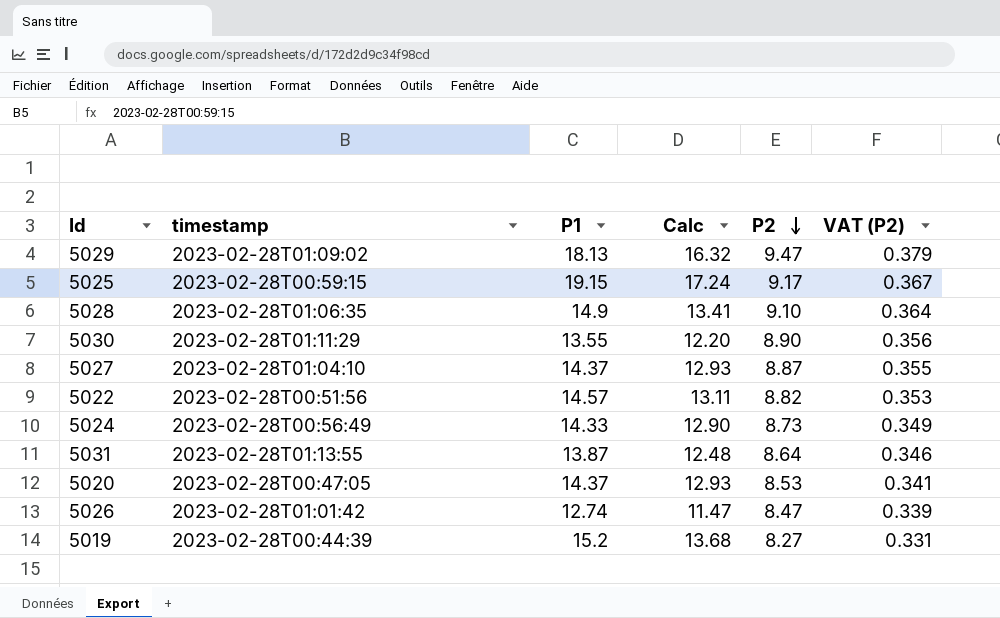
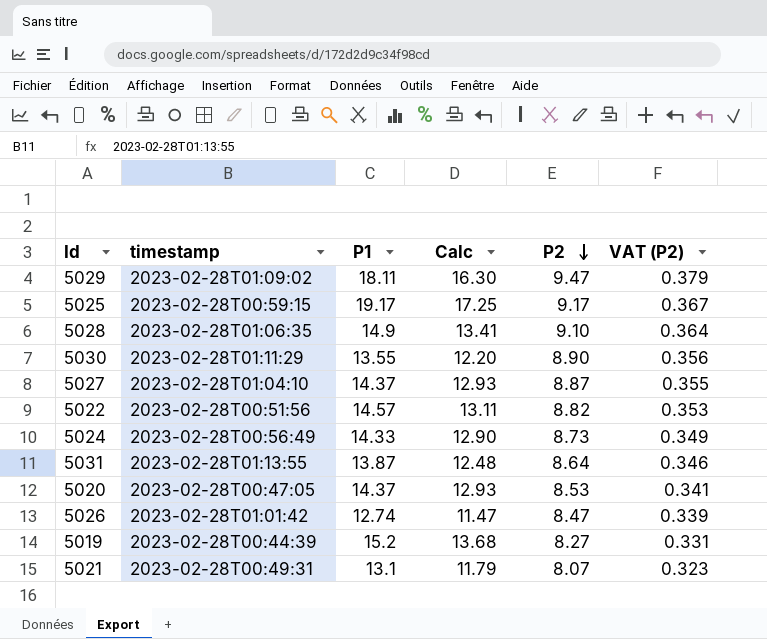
5029 | P1: 18.13 -> 18.11
5029 | Calc: 16.32 -> 16.30
5025 | P1: 19.15 -> 19.17
5025 | Calc: 17.24 -> 17.25
row 5021: none -> 2023-02-28T00:49:31 | 13.1 | 11.79 | 8.07 | 0.323

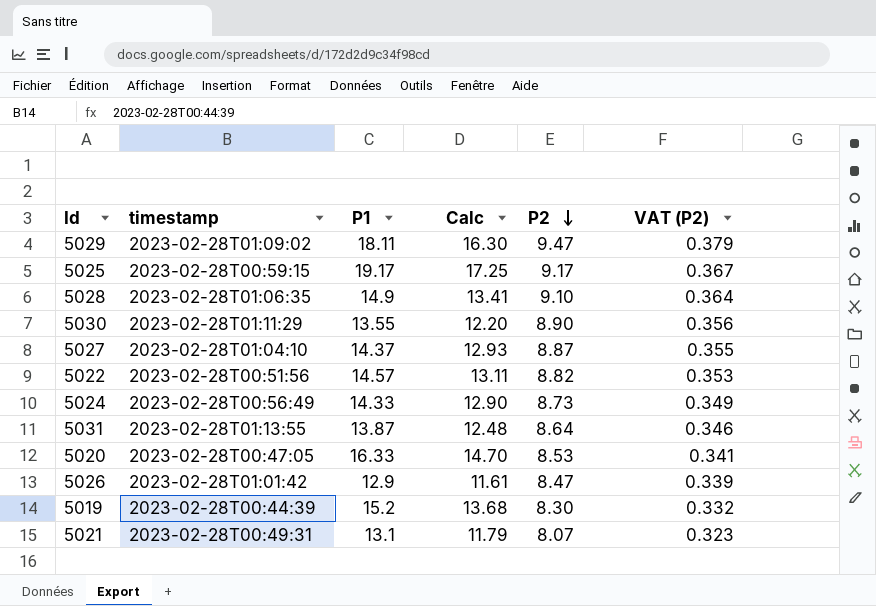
5020 | P1: 14.37 -> 16.33
5020 | Calc: 12.93 -> 14.70
5026 | P1: 12.74 -> 12.9
5026 | Calc: 11.47 -> 11.61
5019 | P2: 8.27 -> 8.30
5019 | VAT (P2): 0.331 -> 0.332

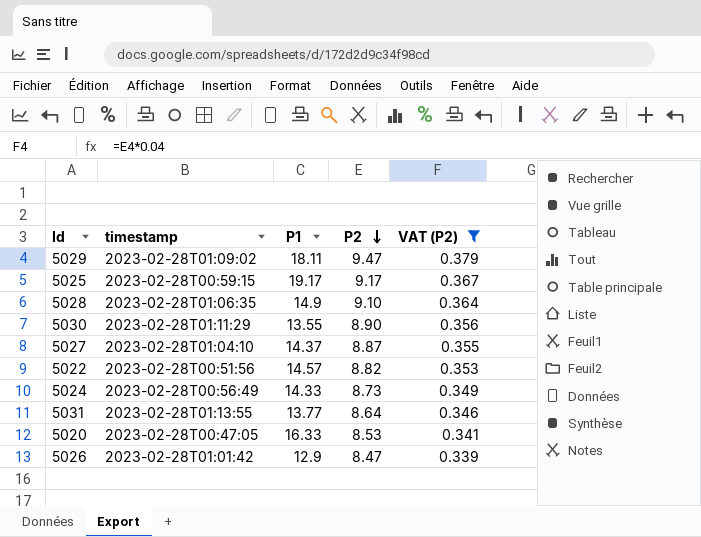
filter: none -> VAT (P2) >= 0.339
column Calc | formula: [P1] * 0.9 -> none
5031 | P1: 13.87 -> 13.77

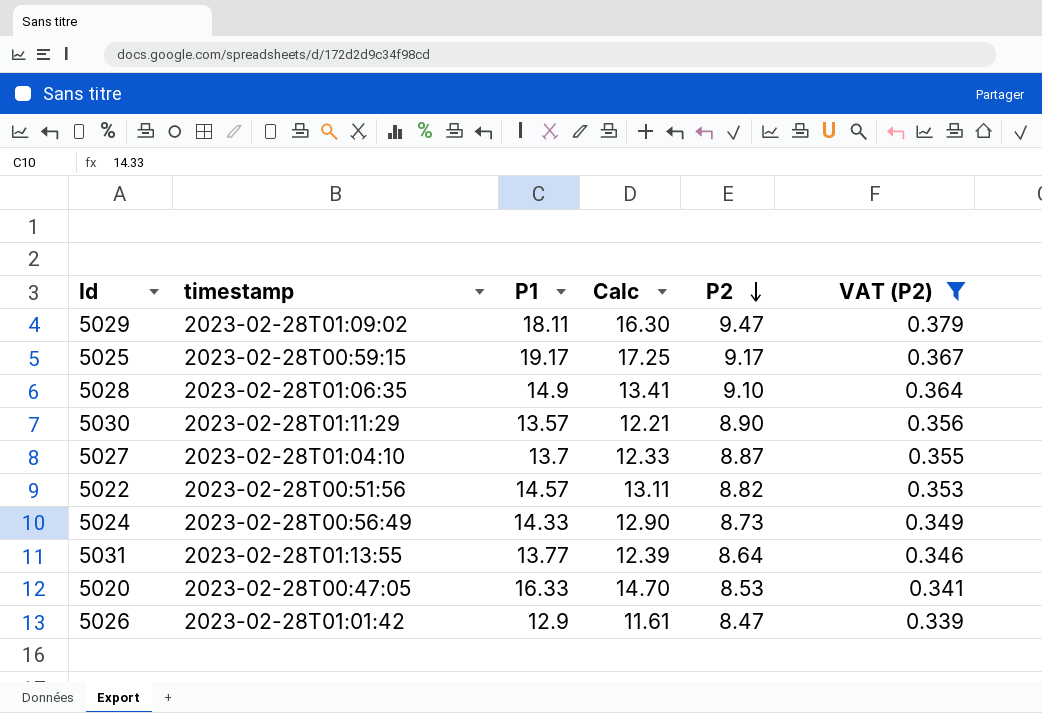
column Calc | formula: none -> [P1] * 0.9
5030 | P1: 13.55 -> 13.57
5027 | P1: 14.37 -> 13.7

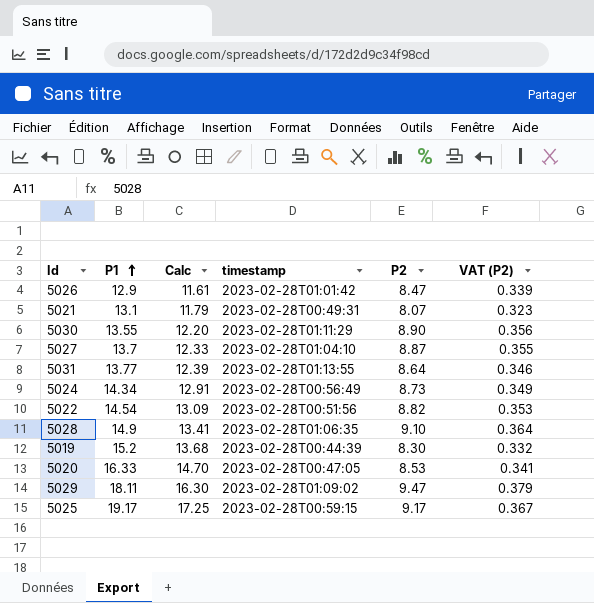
filter: VAT (P2) >= 0.339 -> none
row order: P2 descending -> P1 ascending
column timestamp | position: 2 -> 4
5030 | P1: 13.57 -> 13.55
5030 | Calc: 12.21 -> 12.20
5024 | P1: 14.33 -> 14.34
5024 | Calc: 12.90 -> 12.91
5022 | P1: 14.57 -> 14.54
5022 | Calc: 13.11 -> 13.09

